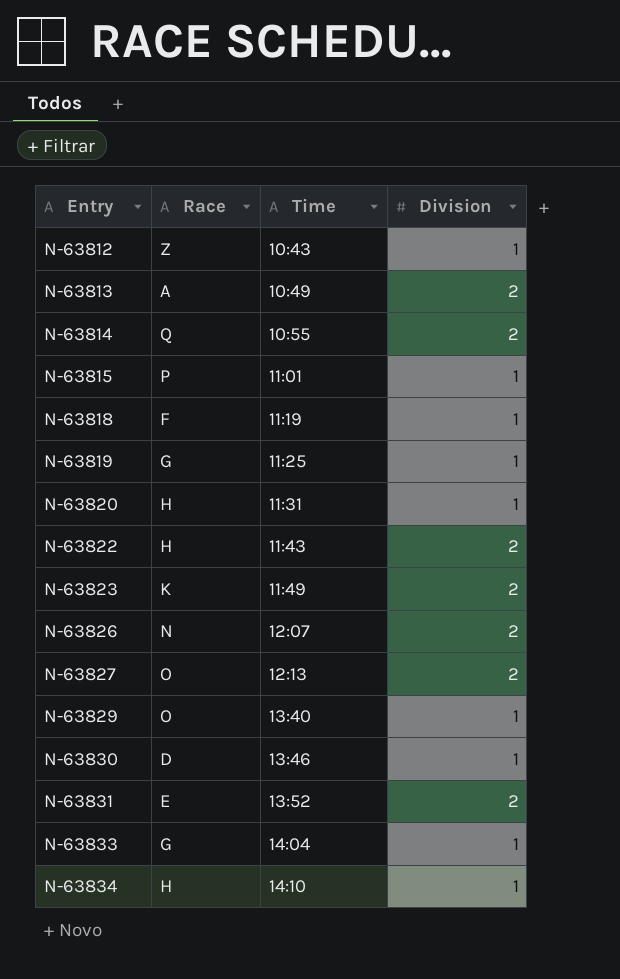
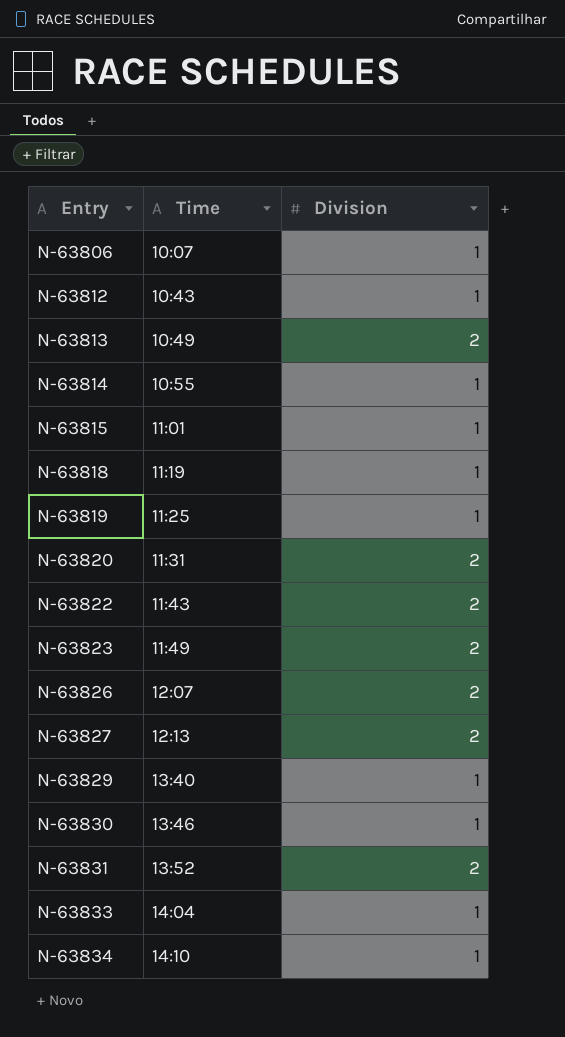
column Race | position: 2 -> none
row N-63806: none -> 10:07 | 1
N-63814 | Division: 2 -> 1
N-63820 | Division: 1 -> 2

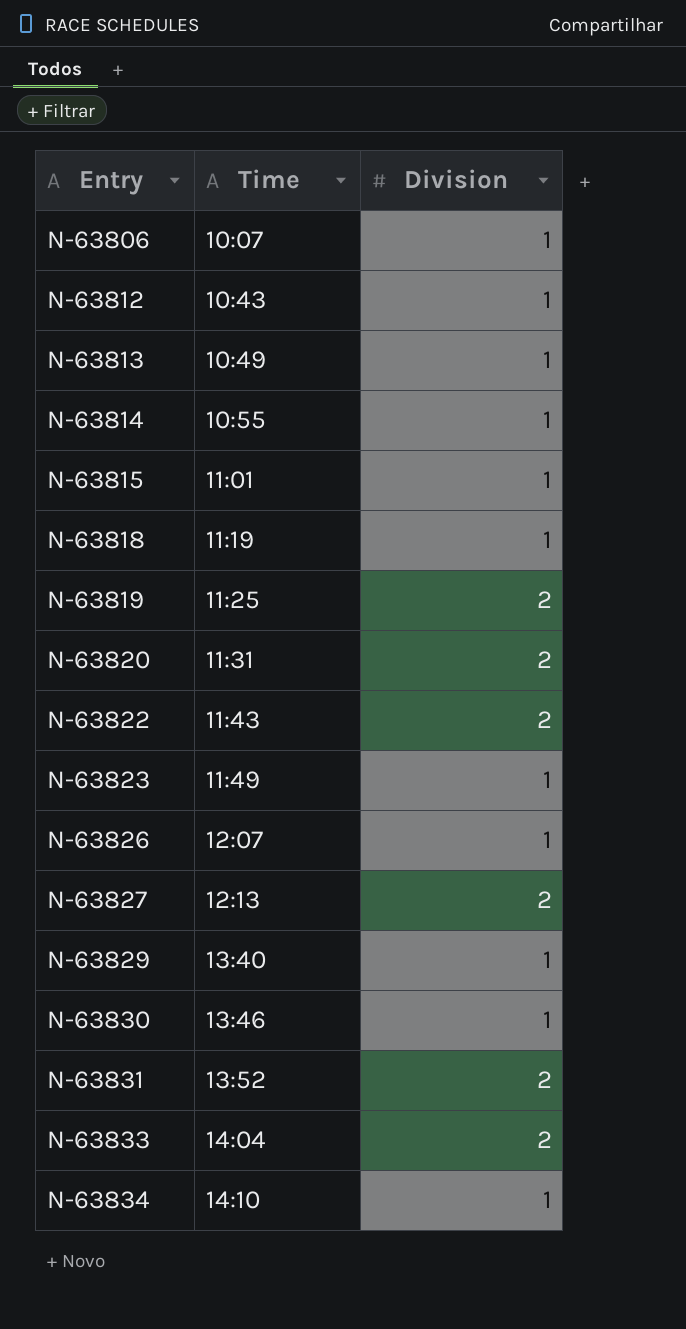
N-63813 | Division: 2 -> 1
N-63819 | Division: 1 -> 2
N-63823 | Division: 2 -> 1
N-63826 | Division: 2 -> 1
N-63833 | Division: 1 -> 2

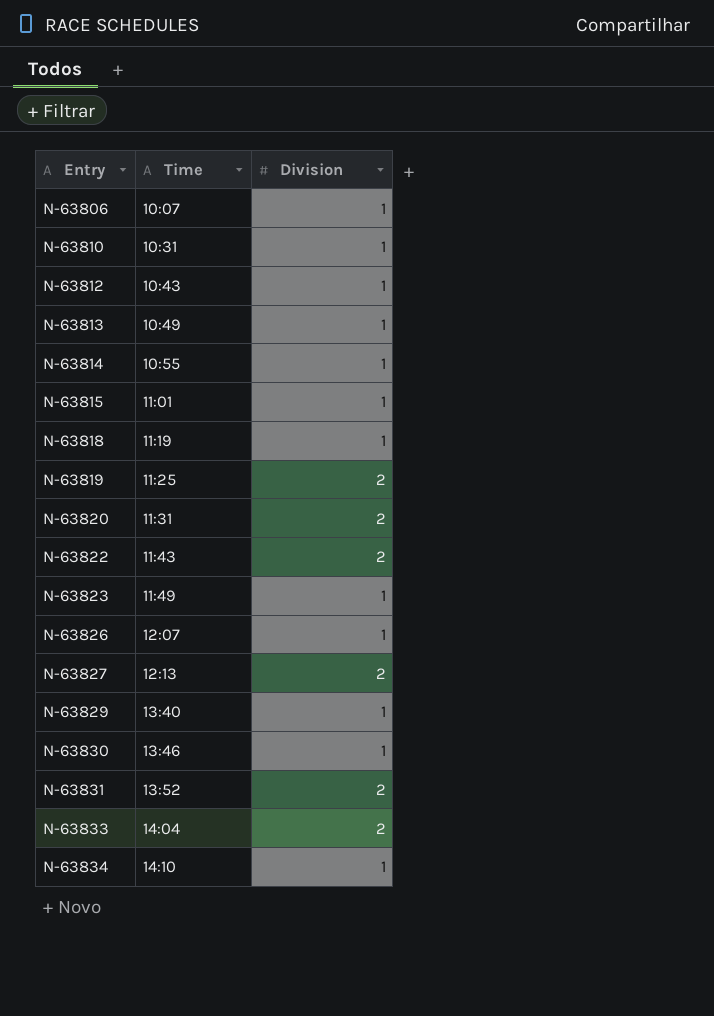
row N-63810: none -> 10:31 | 1

